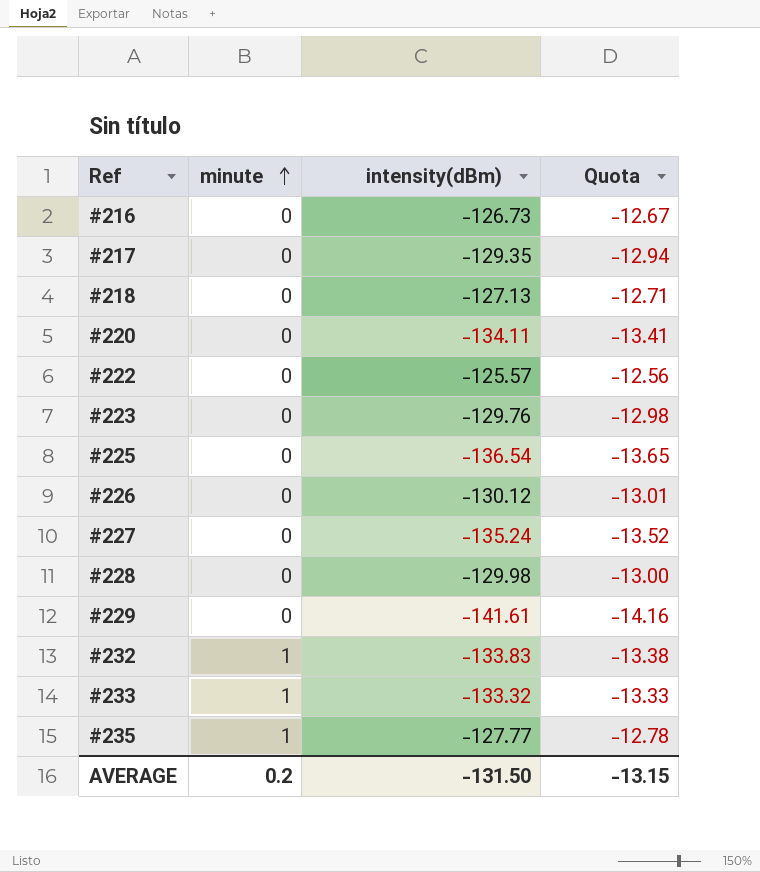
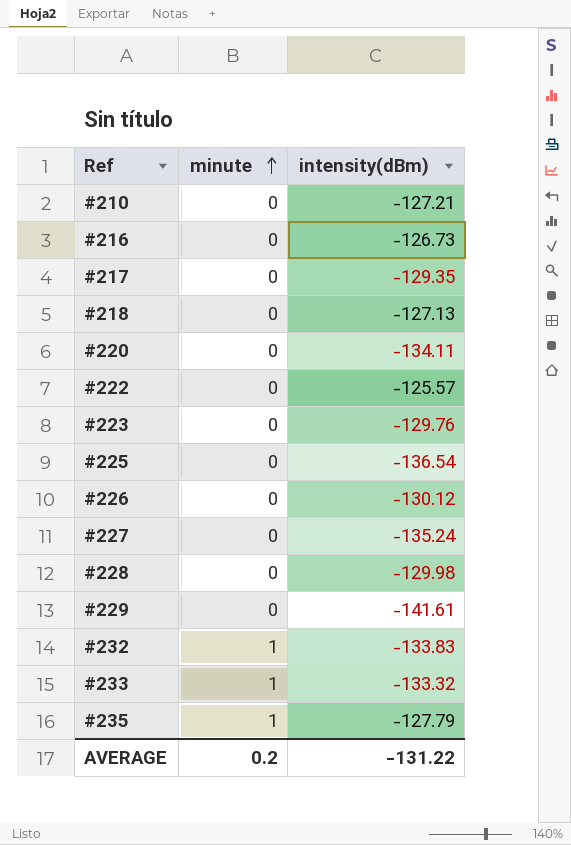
column Quota | formula: [intensity(dBm)] * 0.1 -> none
row #210: none -> 0 | -127.21
#235 | intensity(dBm): -127.77 -> -127.79
AVERAGE | intensity(dBm): -131.50 -> -131.22

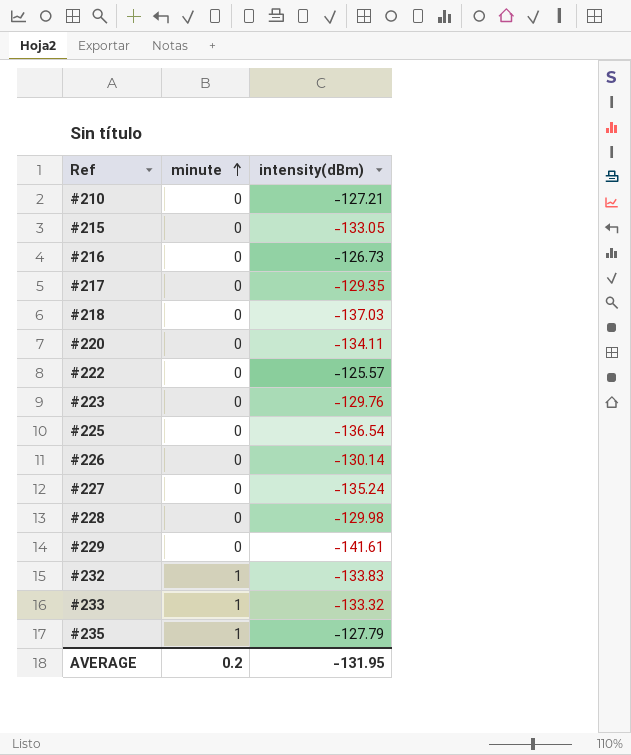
row #215: none -> 0 | -133.05
#218 | intensity(dBm): -127.13 -> -137.03
#226 | intensity(dBm): -130.12 -> -130.14
AVERAGE | intensity(dBm): -131.22 -> -131.95

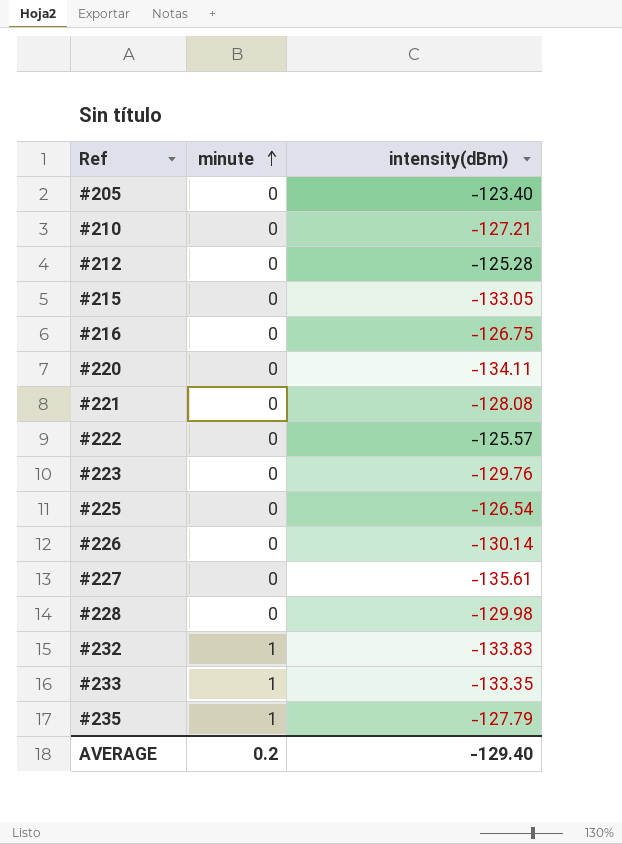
row #217: 0 | -129.35 -> none
row #218: 0 | -137.03 -> none
row #229: 0 | -141.61 -> none
row #205: none -> 0 | -123.40
row #212: none -> 0 | -125.28
#216 | intensity(dBm): -126.73 -> -126.75
row #221: none -> 0 | -128.08
#225 | intensity(dBm): -136.54 -> -126.54
#227 | intensity(dBm): -135.24 -> -135.61
#233 | intensity(dBm): -133.32 -> -133.35
AVERAGE | intensity(dBm): -131.95 -> -129.40

